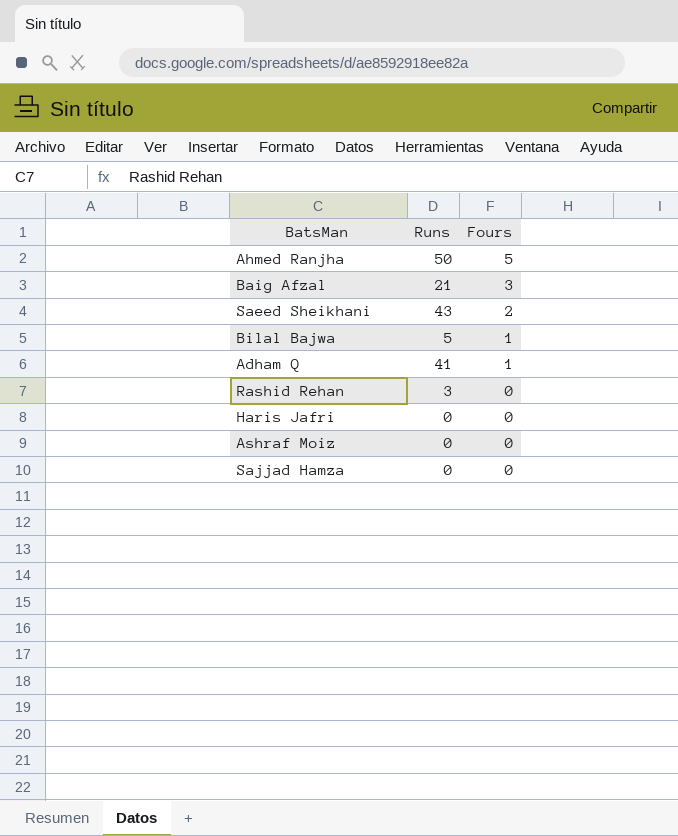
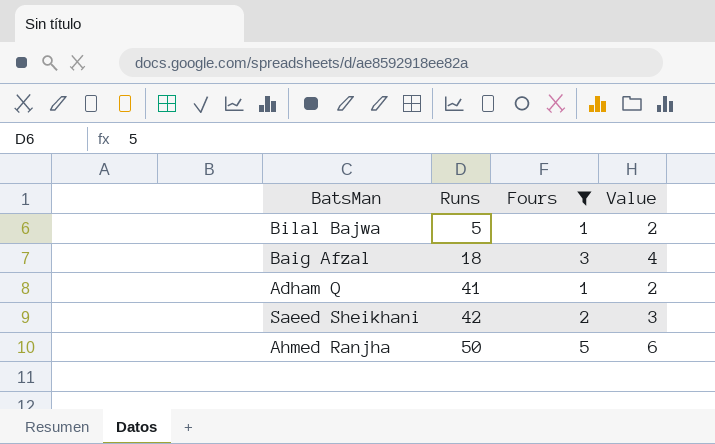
filter: none -> Fours != 0
row order: Fours descending -> Runs ascending
column Value | formula: none -> [Fours] + 1
Baig Afzal | Runs: 21 -> 18
Saeed Sheikhani | Runs: 43 -> 42

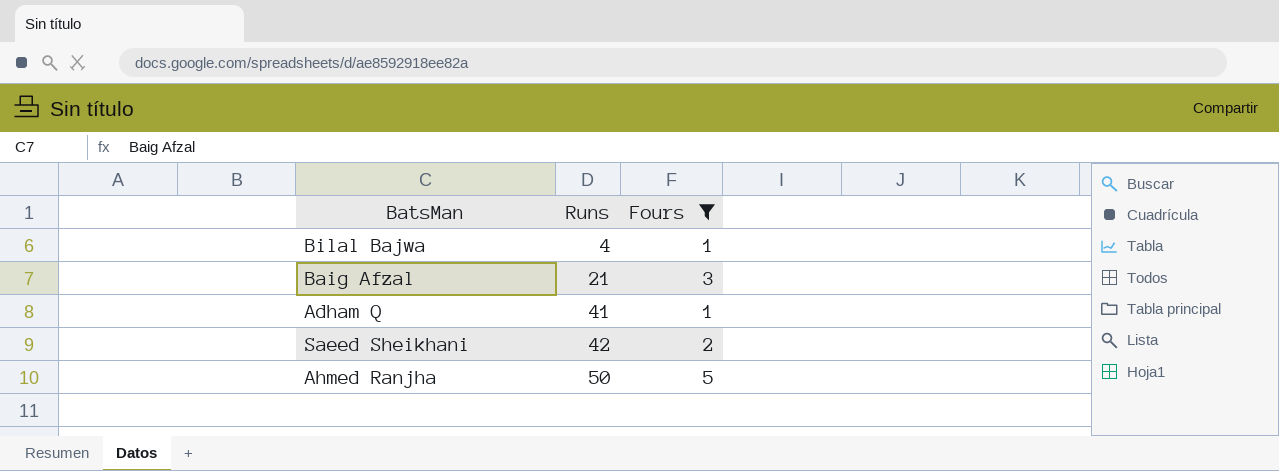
column Value | formula: [Fours] + 1 -> none
Bilal Bajwa | Runs: 5 -> 4
Baig Afzal | Runs: 18 -> 21

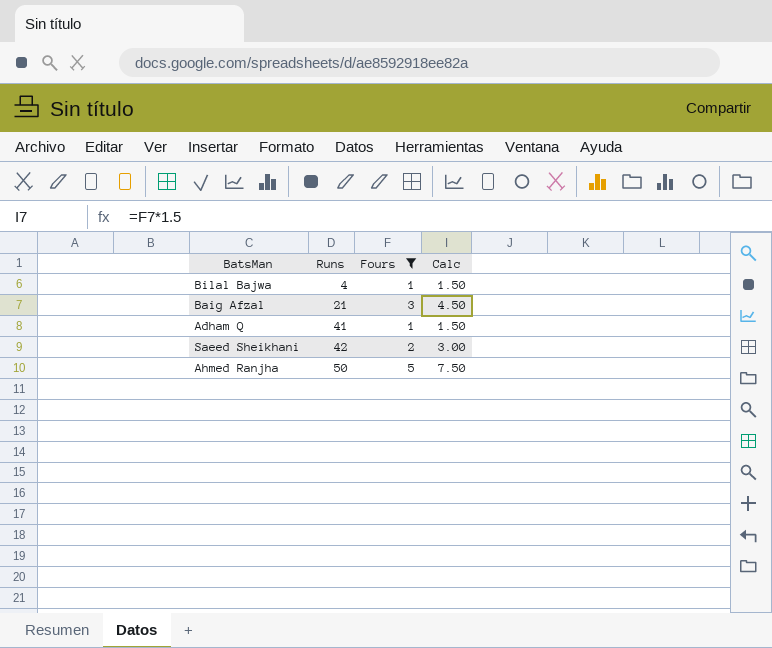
column Calc | formula: none -> [Fours] * 1.5

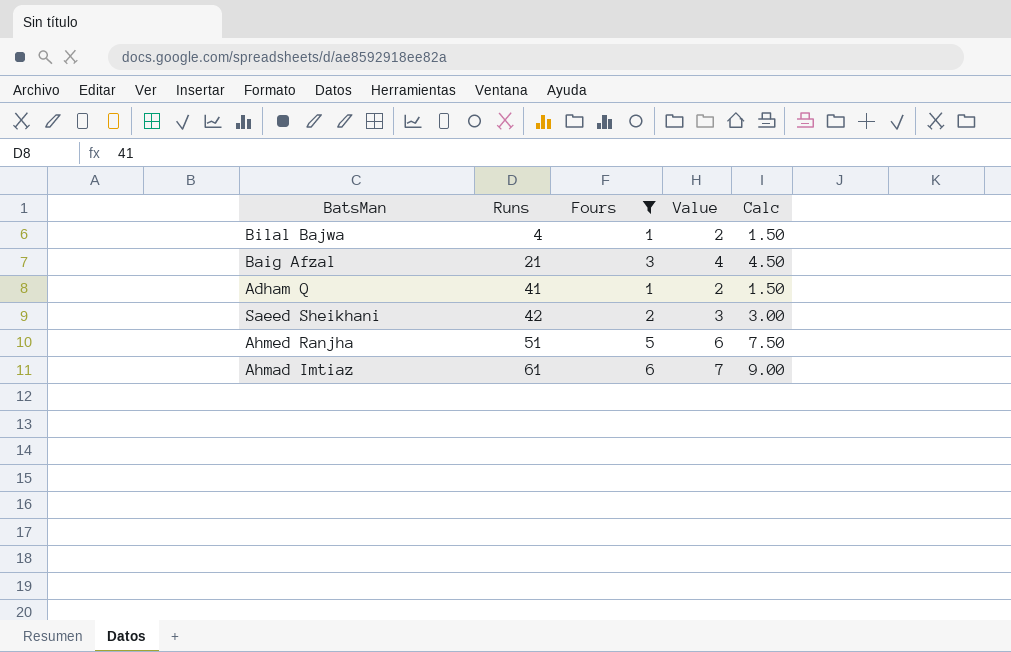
column Value | formula: none -> [Fours] + 1
Ahmed Ranjha | Runs: 50 -> 51
row Ahmad Imtiaz: none -> 61 | 6 | 7 | 9.00

